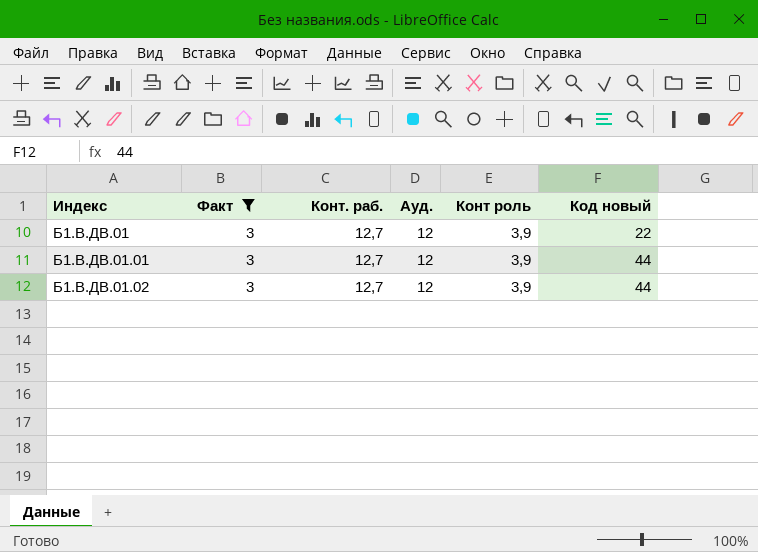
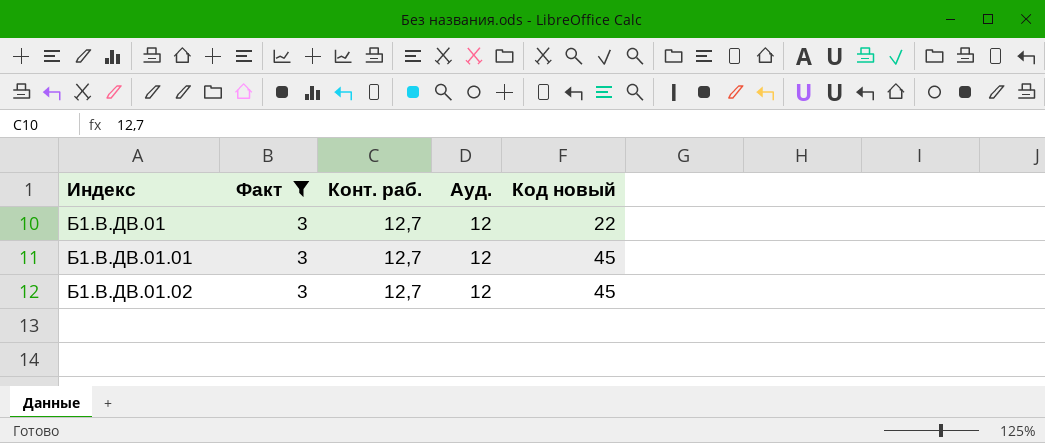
column Конт роль | position: 5 -> none
Б1.В.ДВ.01.01 | Код новый: 44 -> 45
Б1.В.ДВ.01.02 | Код новый: 44 -> 45

